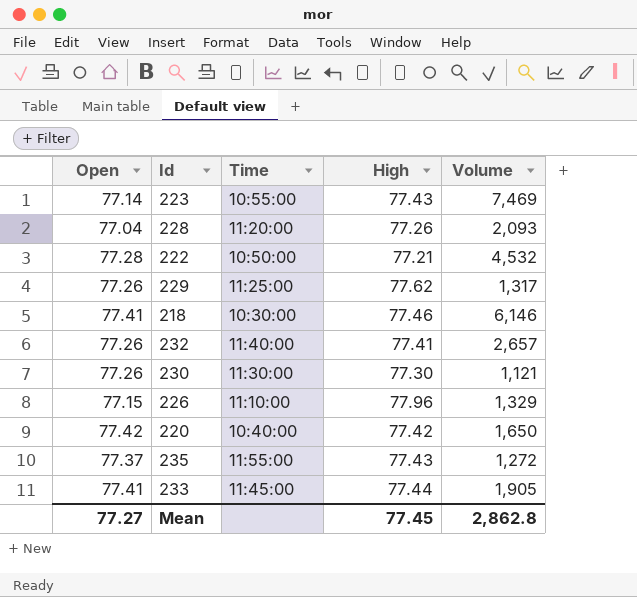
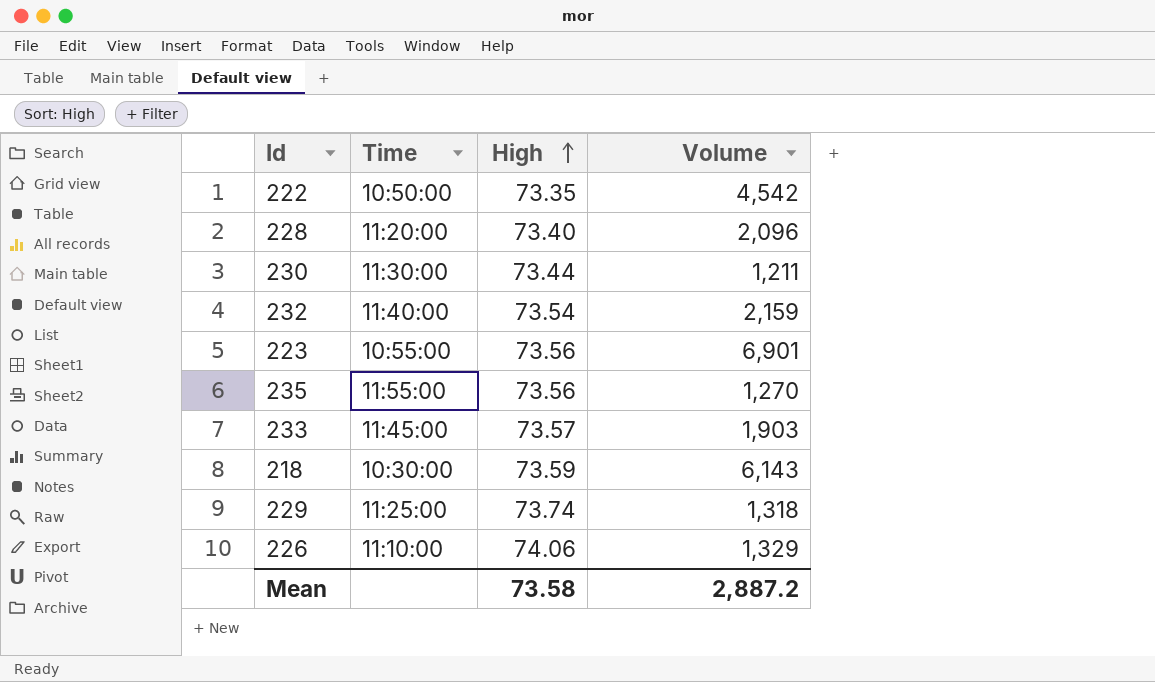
row order: none -> High ascending
column Open | position: 1 -> none
row 220: 77.42 | 10:40:00 | 77.42 | 1,650 -> none
222 | High: 77.21 -> 73.35
222 | Volume: 4,532 -> 4,542
228 | High: 77.26 -> 73.40
228 | Volume: 2,093 -> 2,096
230 | High: 77.30 -> 73.44
230 | Volume: 1,121 -> 1,211
232 | High: 77.41 -> 73.54
232 | Volume: 2,657 -> 2,159
223 | High: 77.43 -> 73.56
223 | Volume: 7,469 -> 6,901
235 | High: 77.43 -> 73.56
235 | Volume: 1,272 -> 1,270
233 | High: 77.44 -> 73.57
233 | Volume: 1,905 -> 1,903
218 | High: 77.46 -> 73.59
218 | Volume: 6,146 -> 6,143
229 | High: 77.62 -> 73.74
229 | Volume: 1,317 -> 1,318
226 | High: 77.96 -> 74.06
Mean | High: 77.45 -> 73.58
Mean | Volume: 2,862.8 -> 2,887.2

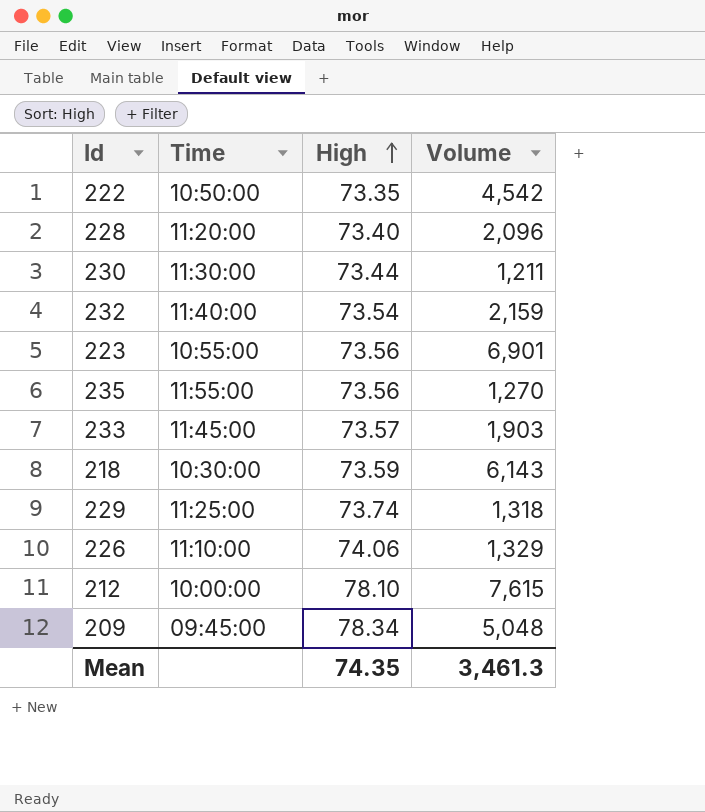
row 212: none -> 10:00:00 | 78.10 | 7,615
row 209: none -> 09:45:00 | 78.34 | 5,048
Mean | High: 73.58 -> 74.35
Mean | Volume: 2,887.2 -> 3,461.3

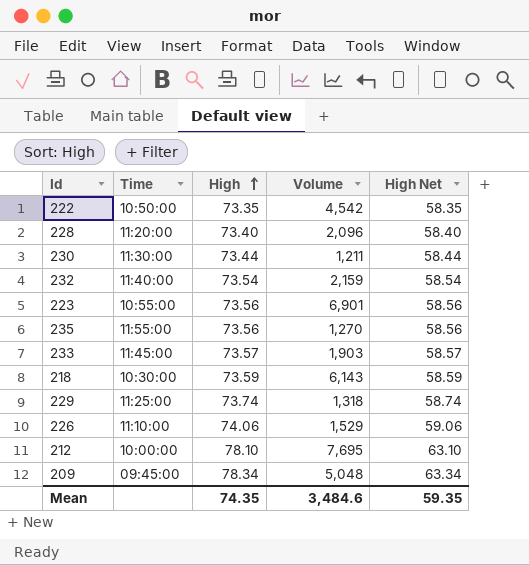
column High Net | formula: none -> [High] - 15
226 | Volume: 1,329 -> 1,529
212 | Volume: 7,615 -> 7,695
Mean | Volume: 3,461.3 -> 3,484.6

